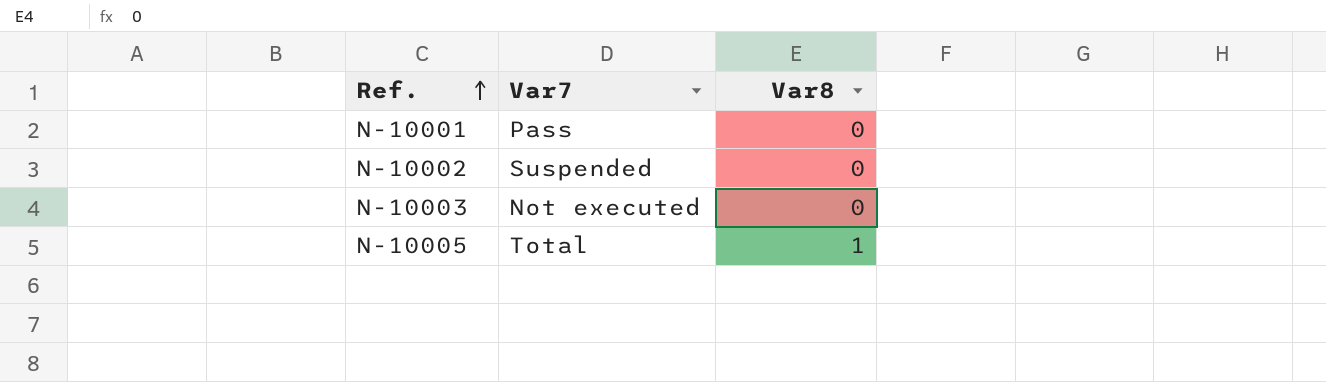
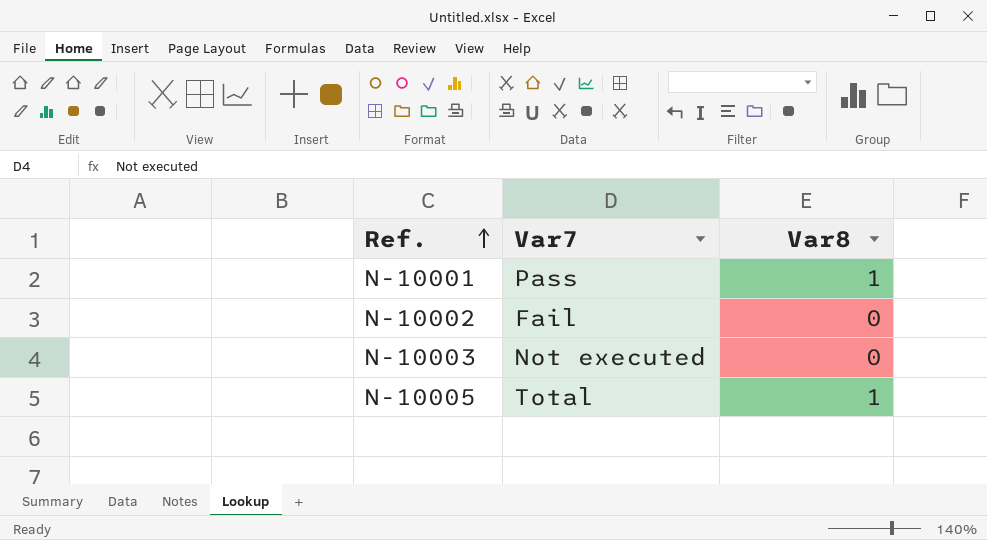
N-10001 | Var8: 0 -> 1
N-10002 | Var7: Suspended -> Fail

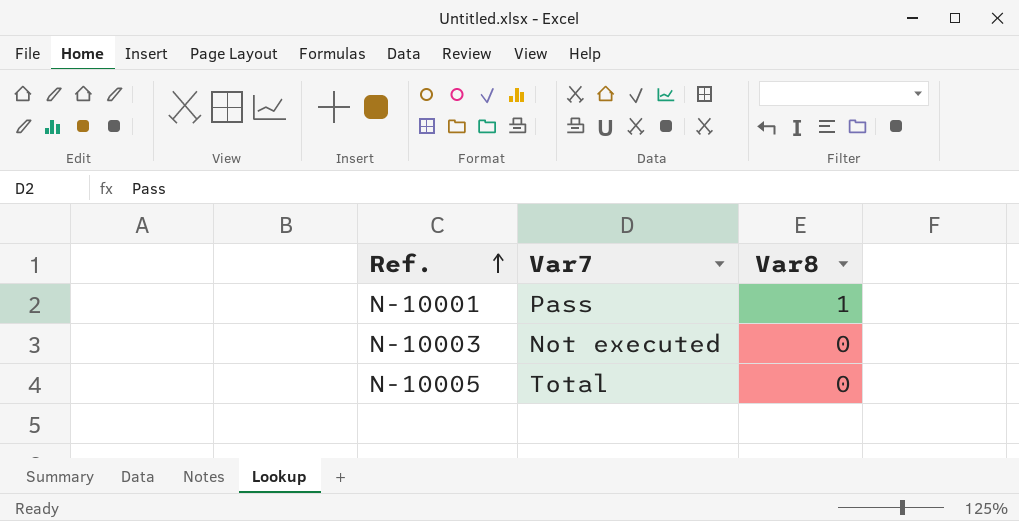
row N-10002: Fail | 0 -> none
N-10005 | Var8: 1 -> 0

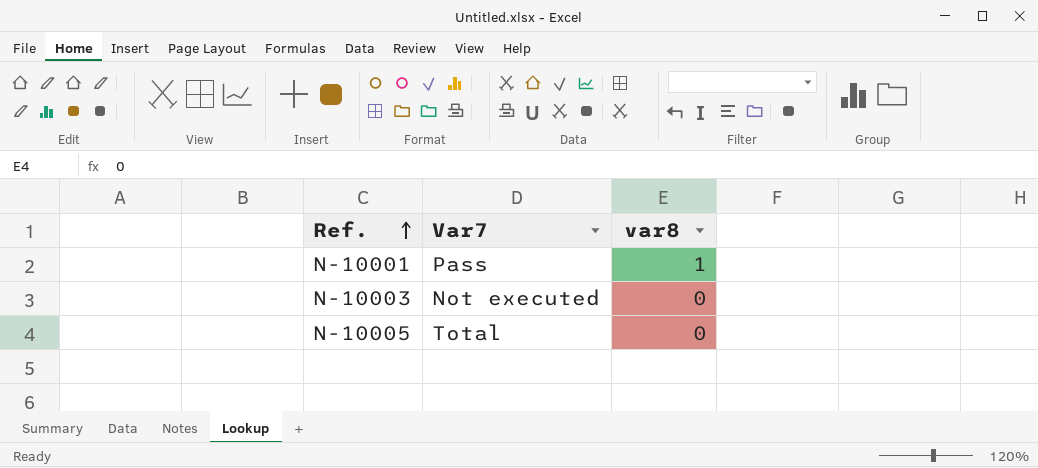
column name: Var8 -> var8

